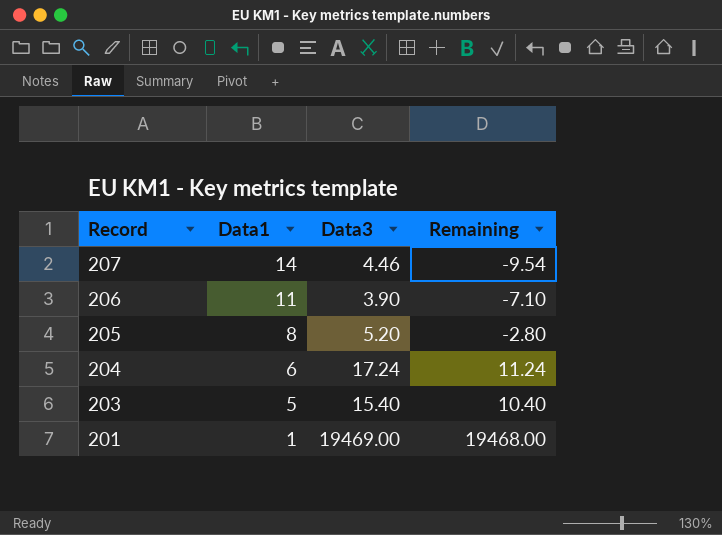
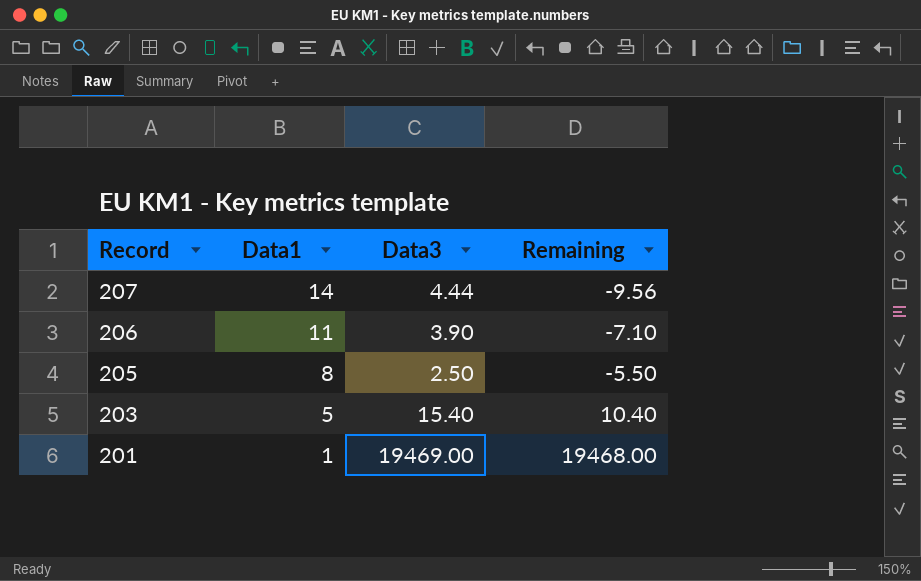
row 204: 6 | 17.24 | 11.24 -> none
207 | Data3: 4.46 -> 4.44
207 | Remaining: -9.54 -> -9.56
205 | Data3: 5.20 -> 2.50
205 | Remaining: -2.80 -> -5.50

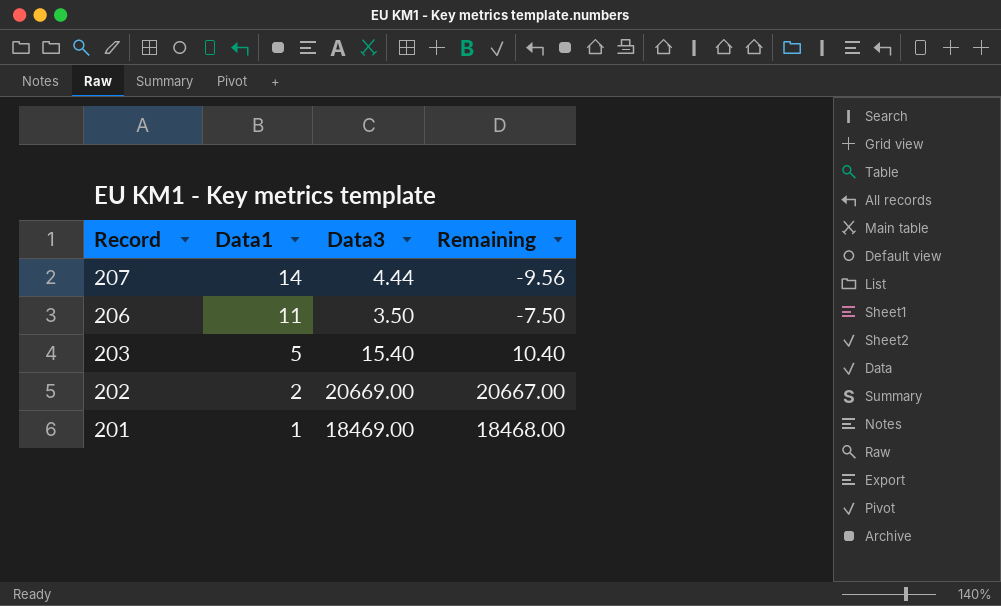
row 205: 8 | 2.50 | -5.50 -> none
206 | Data3: 3.90 -> 3.50
206 | Remaining: -7.10 -> -7.50
row 202: none -> 2 | 20669.00 | 20667.00
201 | Data3: 19469.00 -> 18469.00
201 | Remaining: 19468.00 -> 18468.00

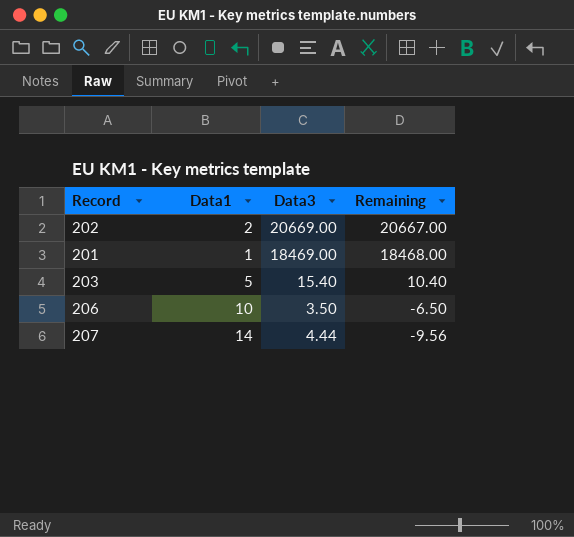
row order: Record descending -> Remaining descending
206 | Data1: 11 -> 10
206 | Remaining: -7.50 -> -6.50

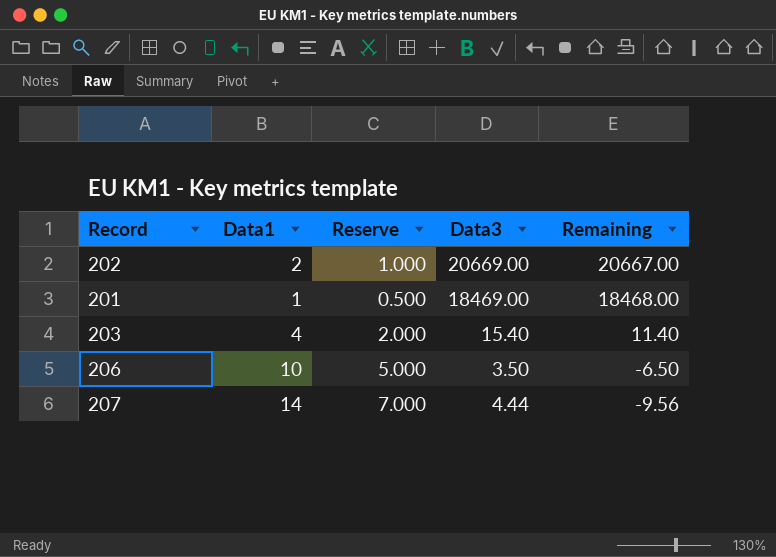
column Reserve | formula: none -> [Data1] * 0.5
203 | Data1: 5 -> 4
203 | Remaining: 10.40 -> 11.40

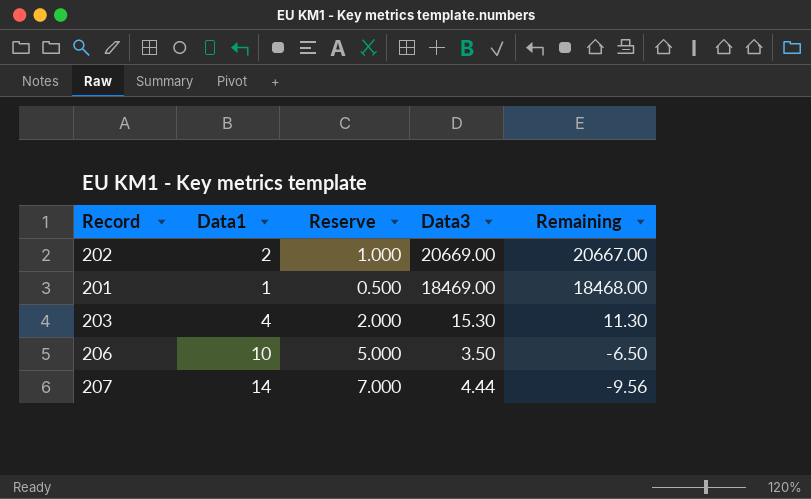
203 | Data3: 15.40 -> 15.30
203 | Remaining: 11.40 -> 11.30

